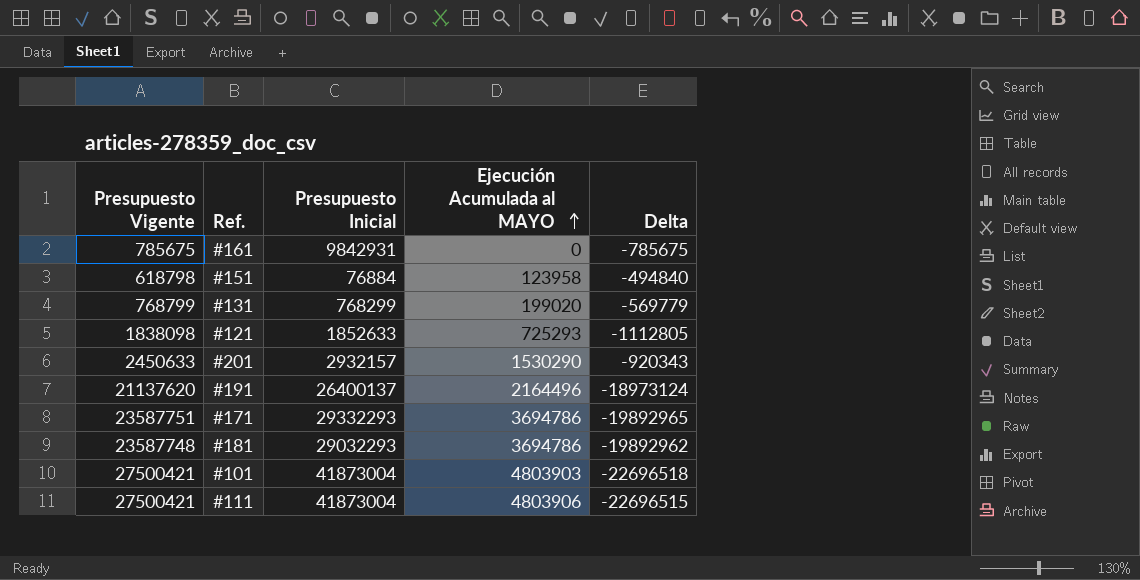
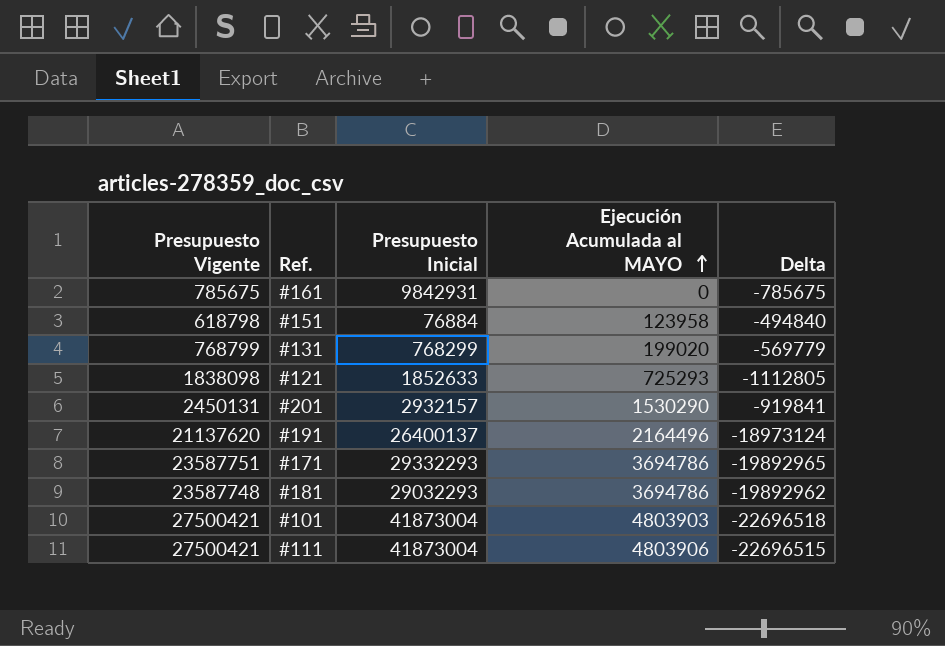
#201 | Presupuesto Vigente: 2450633 -> 2450131
#201 | Delta: -920343 -> -919841

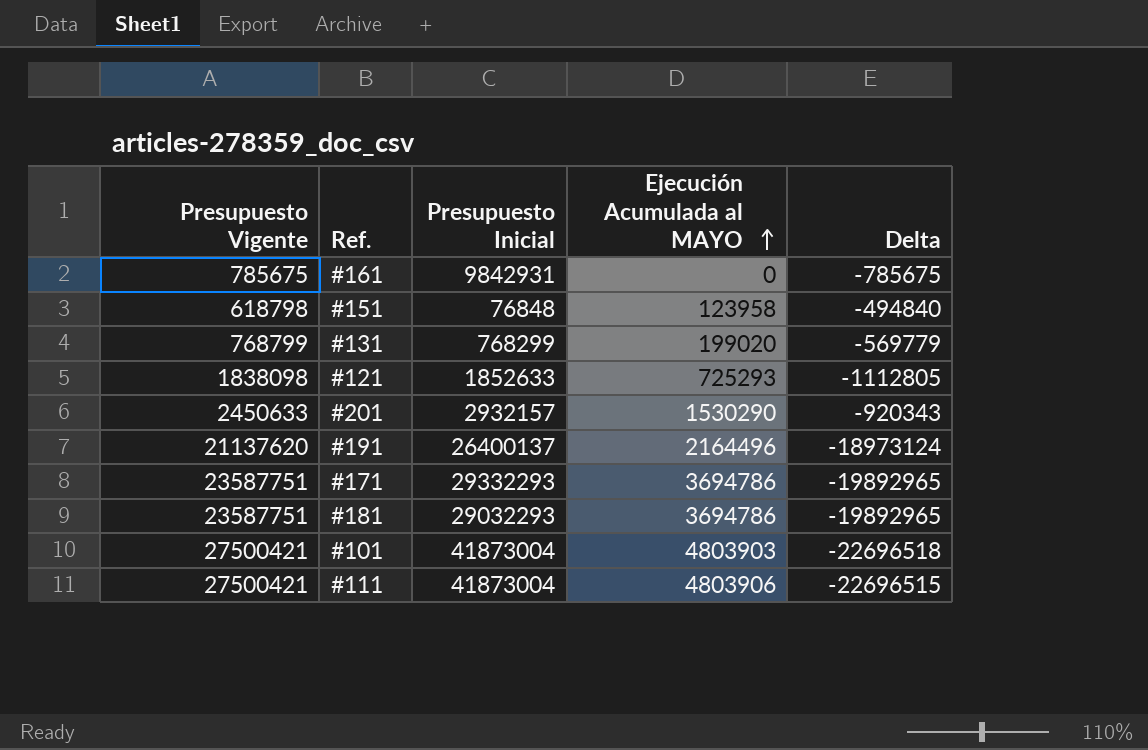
#151 | Presupuesto Inicial: 76884 -> 76848
#201 | Presupuesto Vigente: 2450131 -> 2450633
#201 | Delta: -919841 -> -920343
#181 | Presupuesto Vigente: 23587748 -> 23587751
#181 | Delta: -19892962 -> -19892965

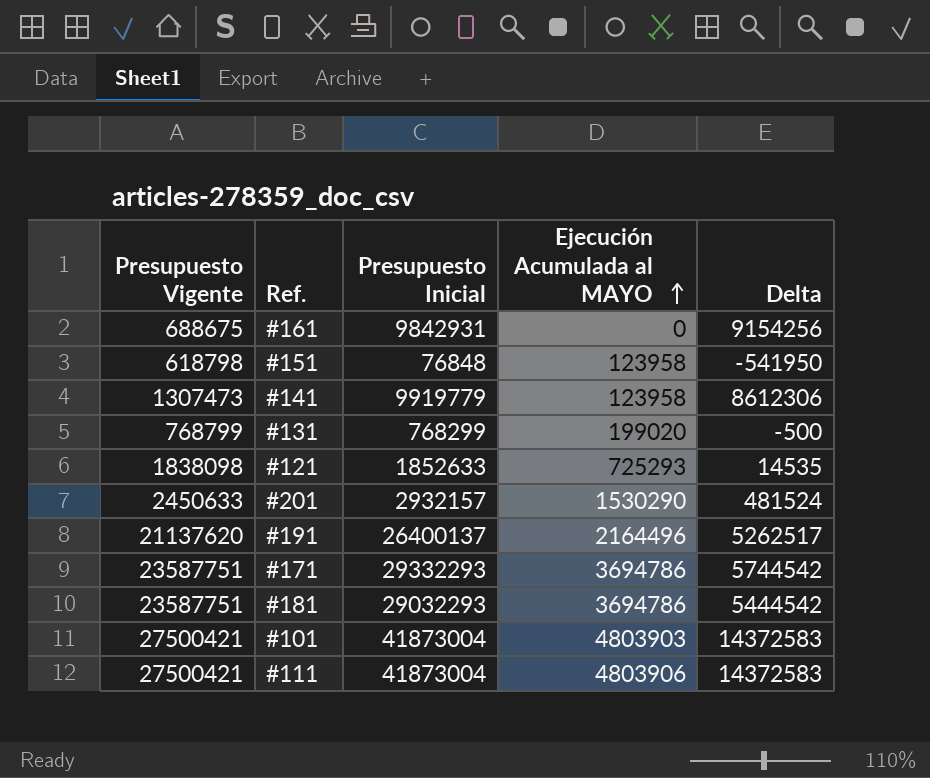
column Delta | formula: [Ejecución Acumulada al MAYO] - [Presupuesto Vigente] -> [Presupuesto Inicial] - [Presupuesto Vigente]
#161 | Presupuesto Vigente: 785675 -> 688675
row #141: none -> 1307473 | 9919779 | 123958 | 8612306

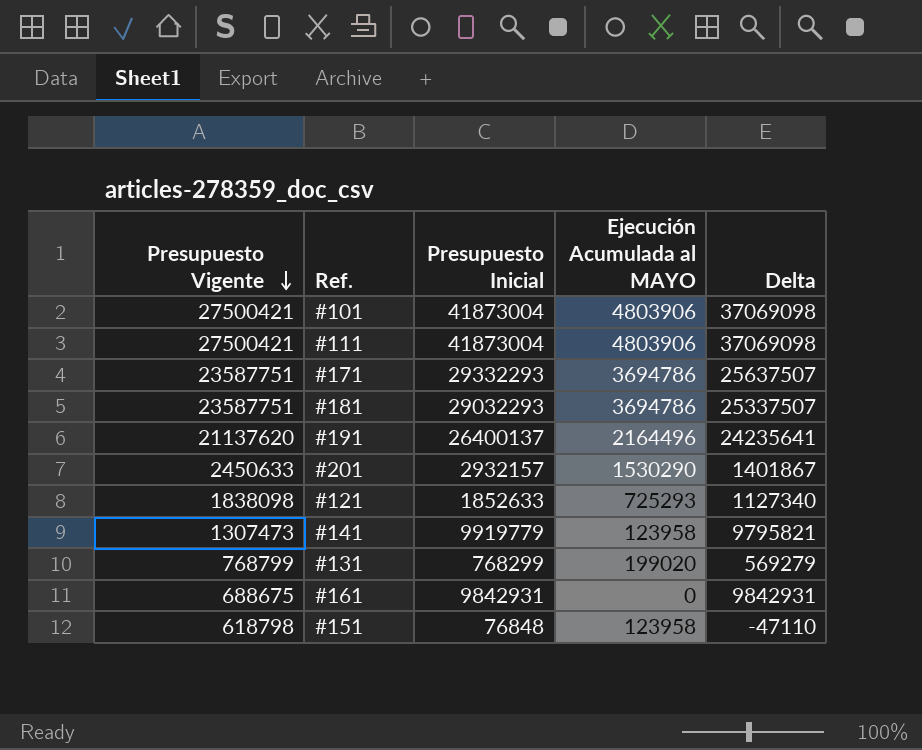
row order: Ejecución Acumulada al MAYO ascending -> Presupuesto Vigente descending
column Delta | formula: [Presupuesto Inicial] - [Presupuesto Vigente] -> [Presupuesto Inicial] - [Ejecución Acumulada al MAYO]
#101 | Ejecución Acumulada al MAYO: 4803903 -> 4803906

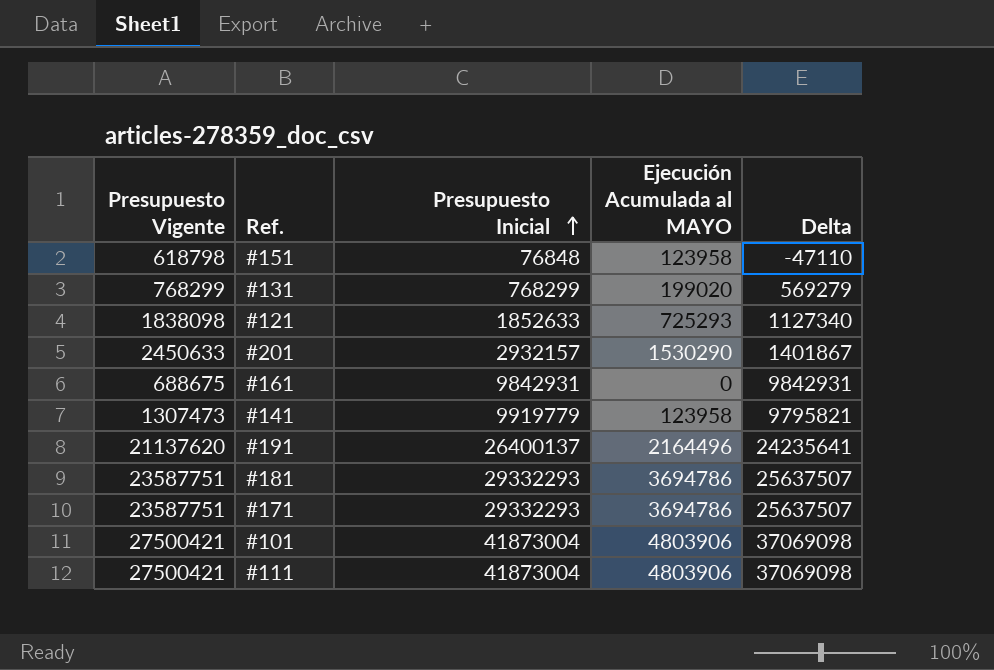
row order: Presupuesto Vigente descending -> Presupuesto Inicial ascending
#131 | Presupuesto Vigente: 768799 -> 768299
#181 | Presupuesto Inicial: 29032293 -> 29332293
#181 | Delta: 25337507 -> 25637507

